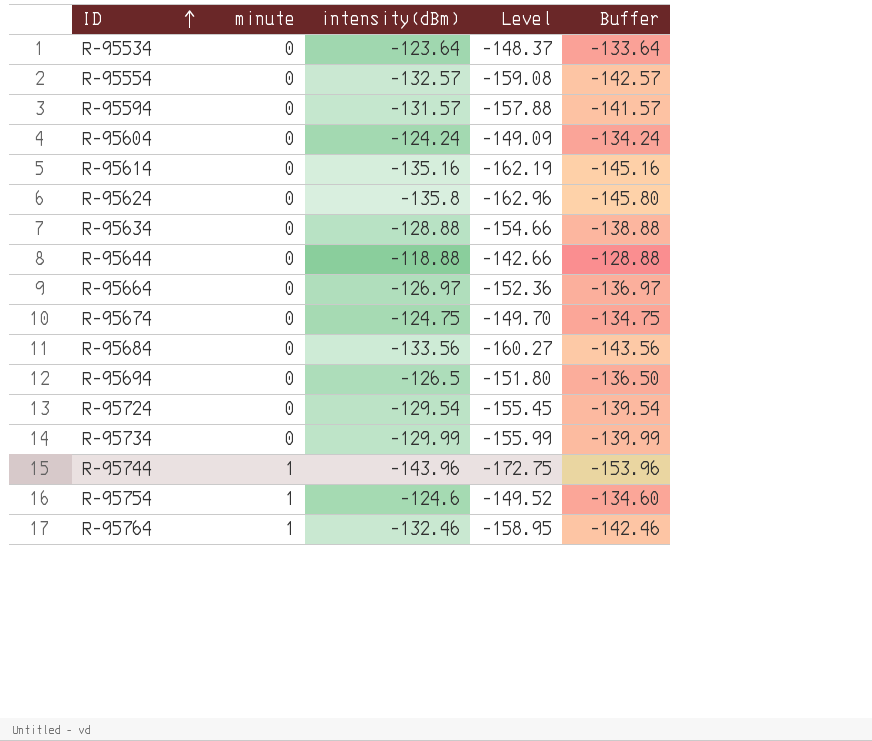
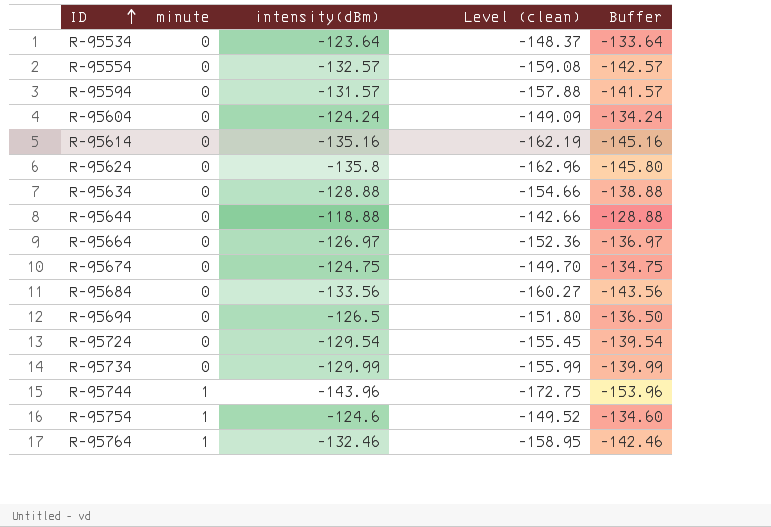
column name: Level -> Level (clean)

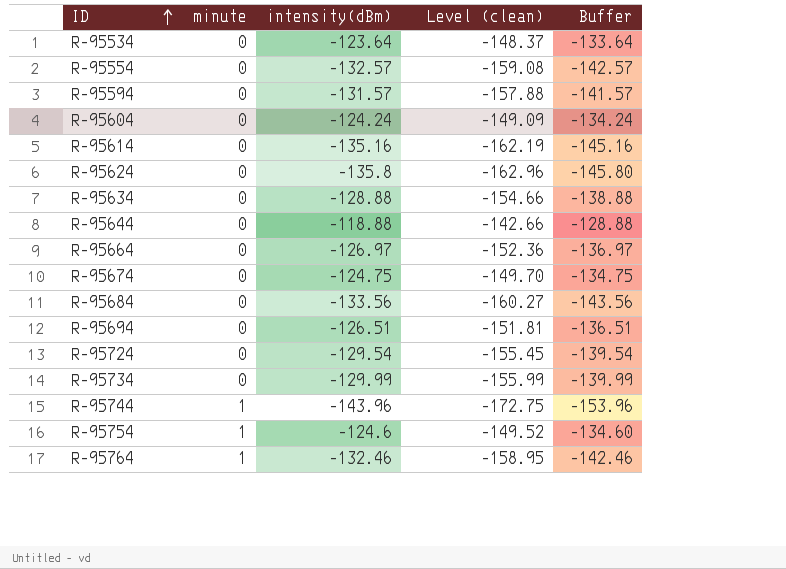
R-95694 | intensity(dBm): -126.5 -> -126.51
R-95694 | Level (clean): -151.80 -> -151.81
R-95694 | Buffer: -136.50 -> -136.51

